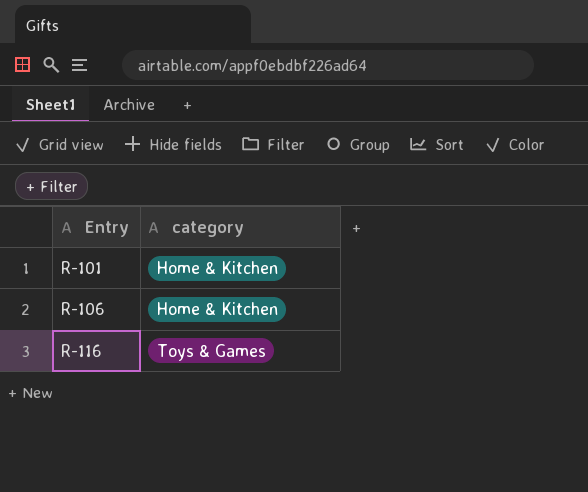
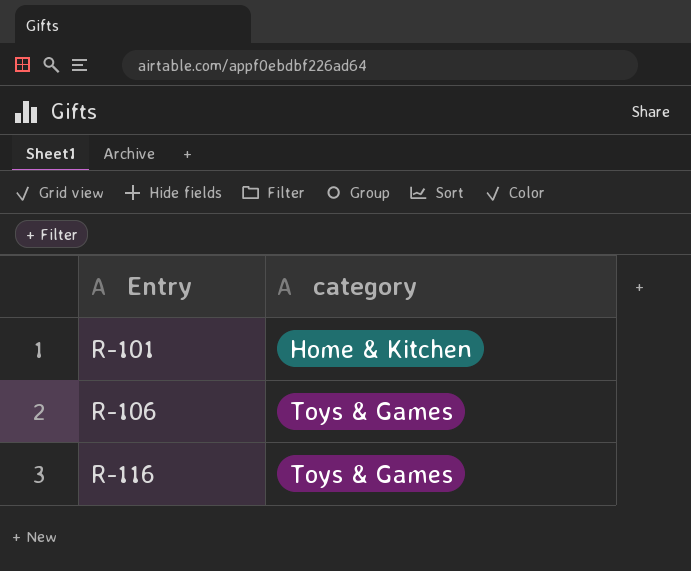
R-106 | category: Home & Kitchen -> Toys & Games

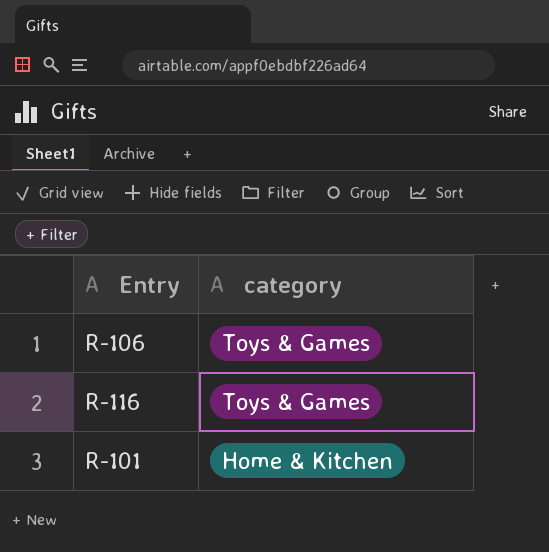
row order: Entry ascending -> category descending

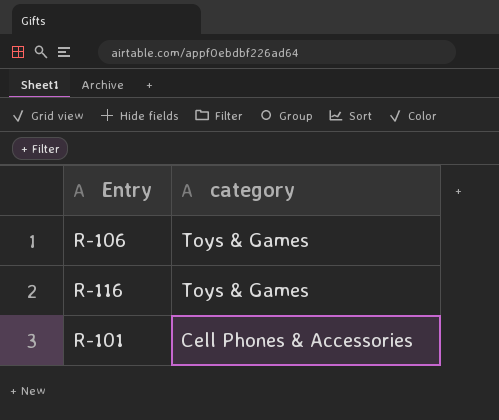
R-101 | category: Home & Kitchen -> Cell Phones & Accessories

